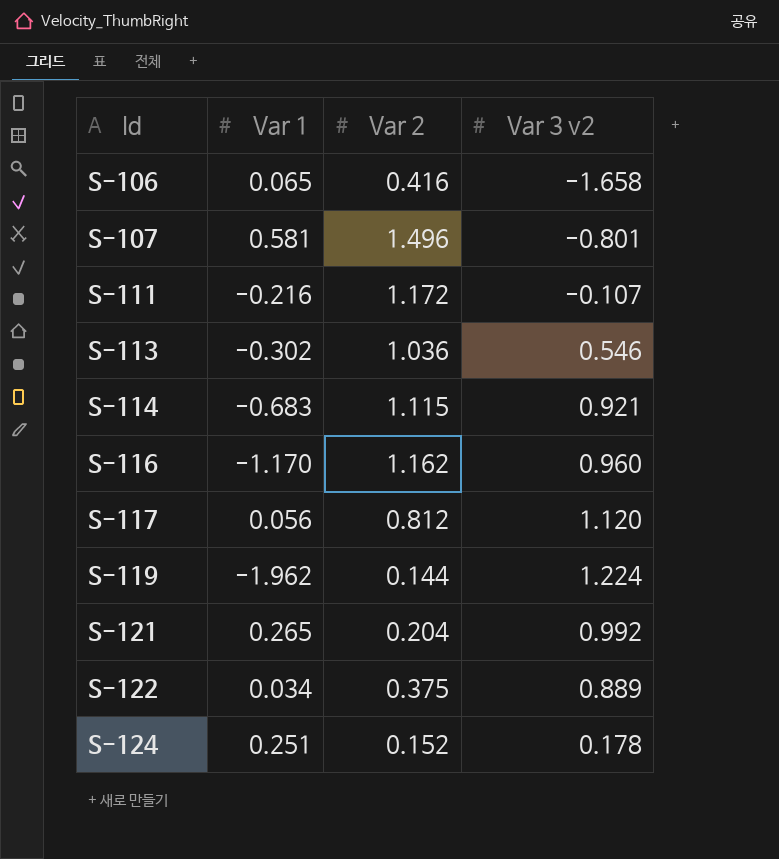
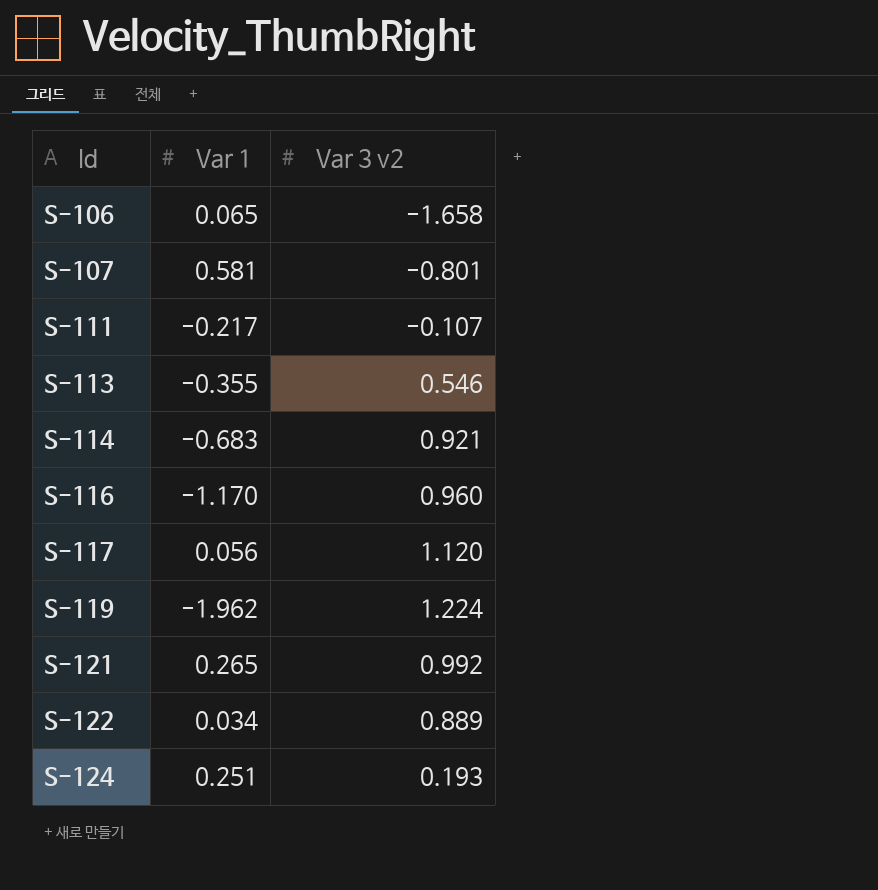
column Var 2 | position: 3 -> none
S-111 | Var 1: -0.216 -> -0.217
S-113 | Var 1: -0.302 -> -0.355
S-124 | Var 3 v2: 0.178 -> 0.193

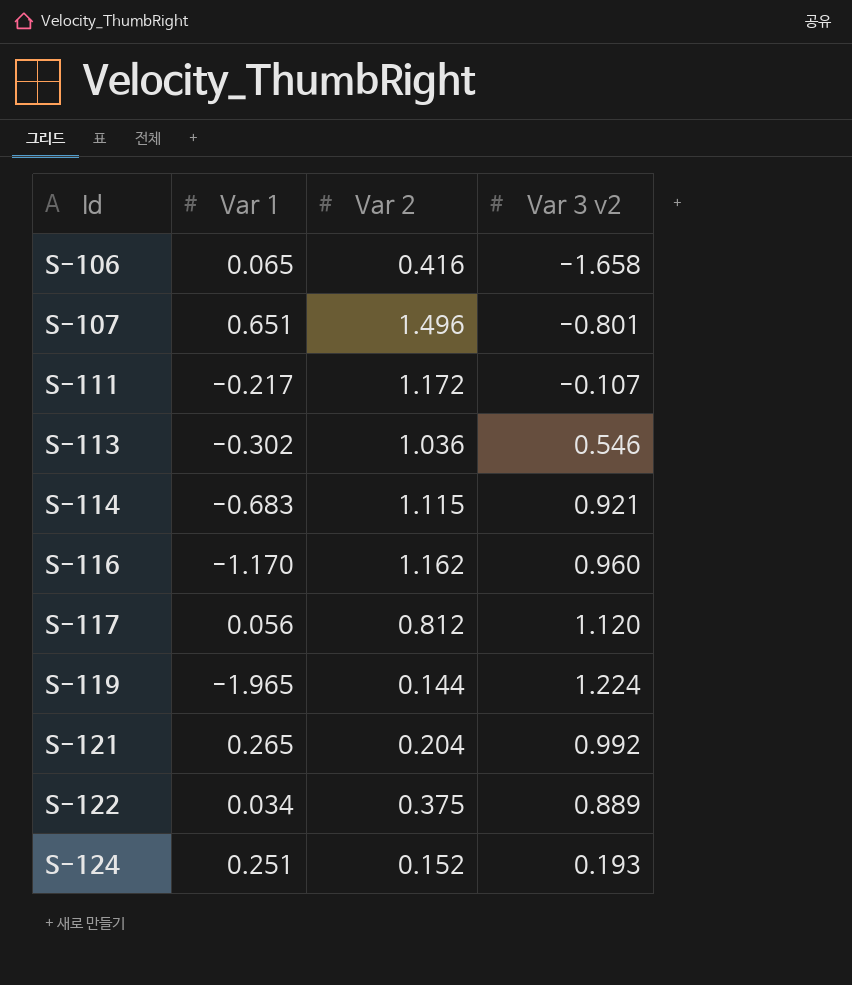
column Var 2 | position: none -> 3
S-107 | Var 1: 0.581 -> 0.651
S-113 | Var 1: -0.355 -> -0.302
S-119 | Var 1: -1.962 -> -1.965

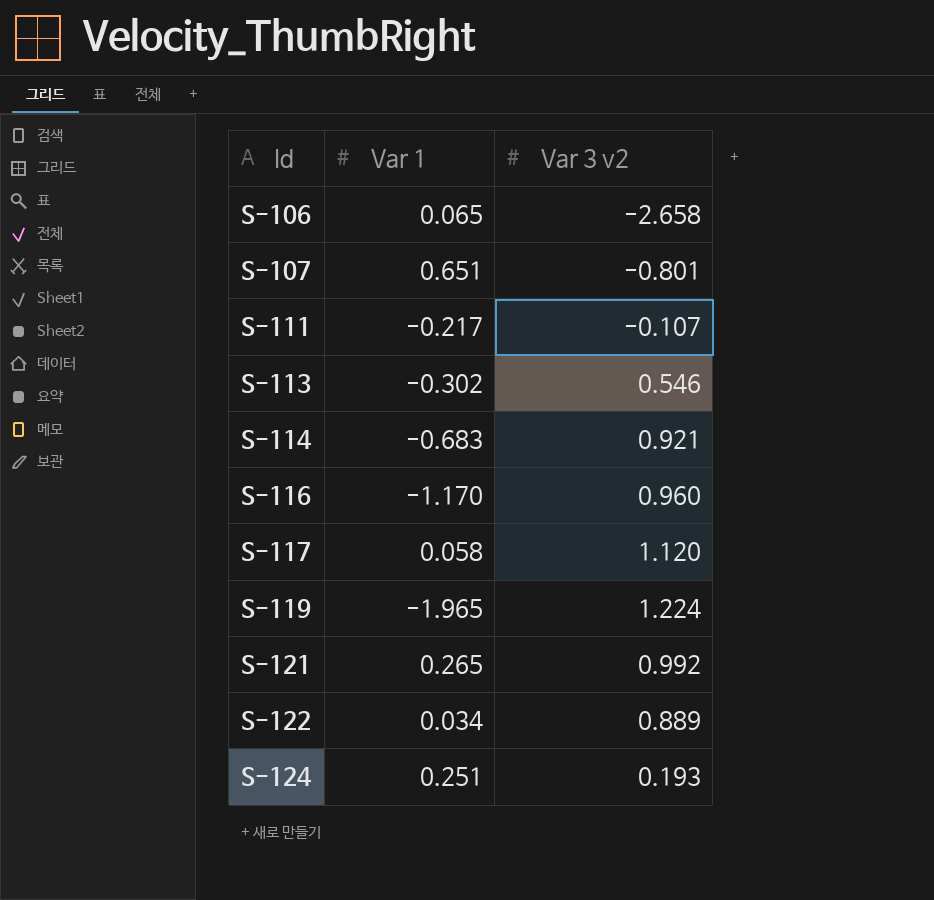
column Var 2 | position: 3 -> none
S-106 | Var 3 v2: -1.658 -> -2.658
S-117 | Var 1: 0.056 -> 0.058

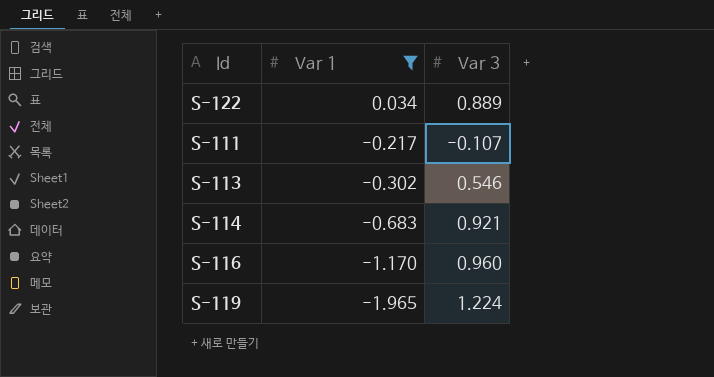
filter: none -> Var 1 <= 0.034
row order: Id ascending -> Var 1 descending
column name: Var 3 v2 -> Var 3

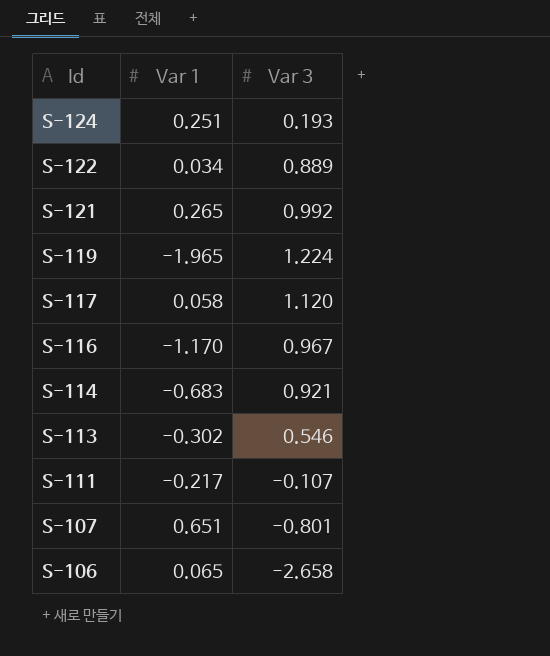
filter: Var 1 <= 0.034 -> none
row order: Var 1 descending -> Id descending
S-116 | Var 3: 0.960 -> 0.967

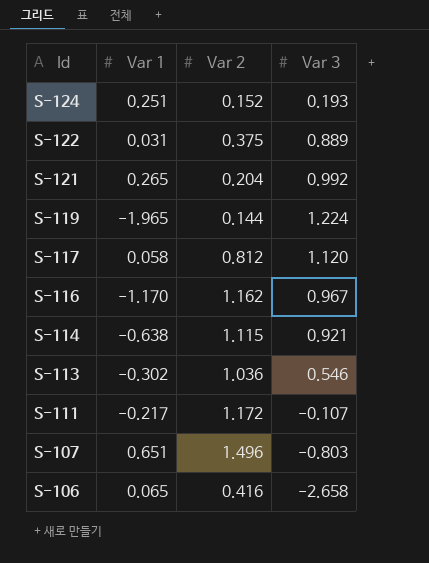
column Var 2 | position: none -> 3
S-122 | Var 1: 0.034 -> 0.031
S-114 | Var 1: -0.683 -> -0.638
S-107 | Var 3: -0.801 -> -0.803

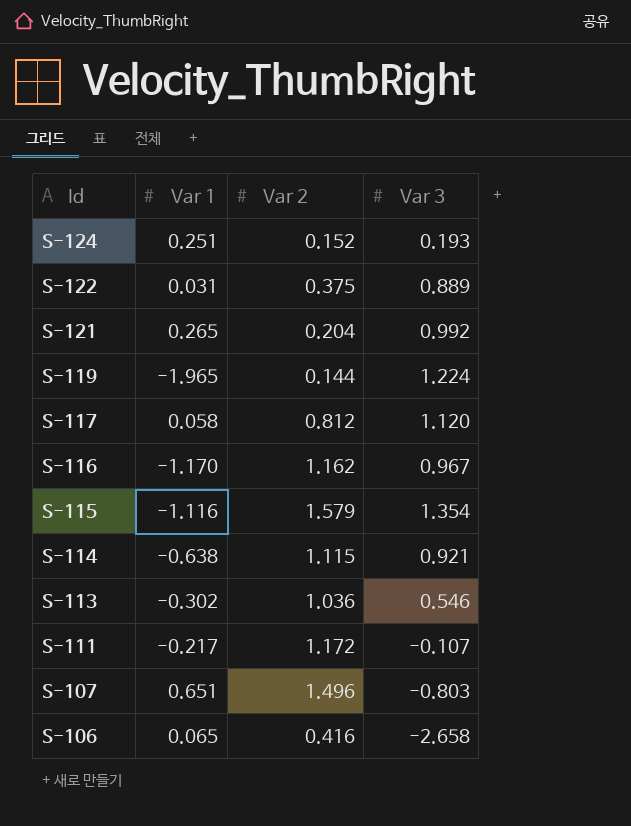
row S-115: none -> -1.116 | 1.579 | 1.354

